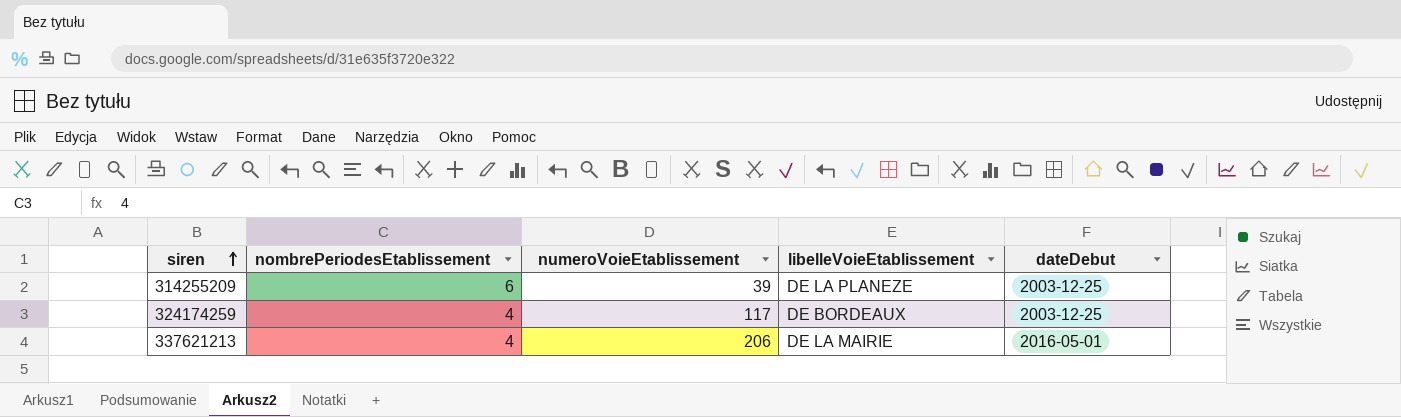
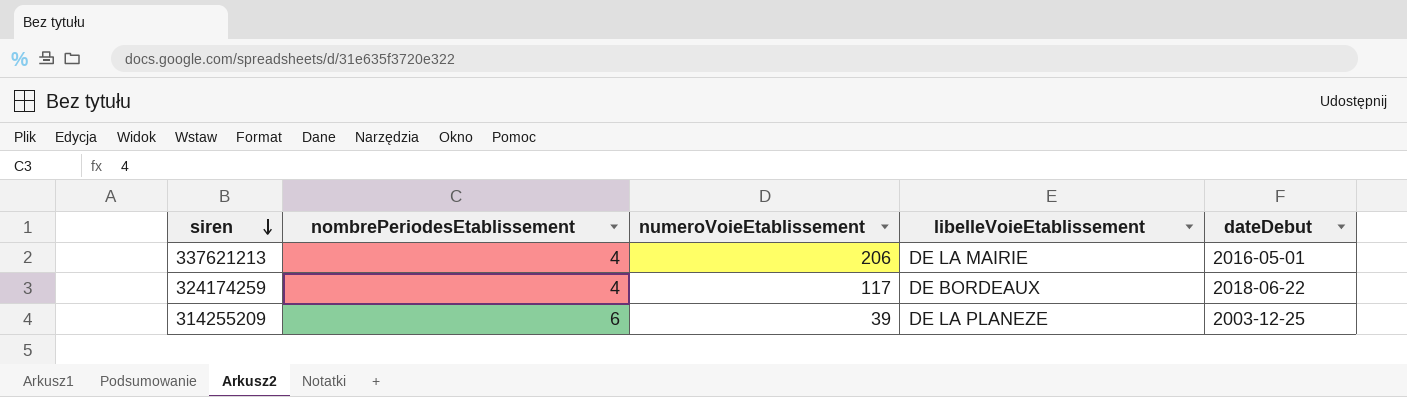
row order: siren ascending -> siren descending
324174259 | dateDebut: 2003-12-25 -> 2018-06-22

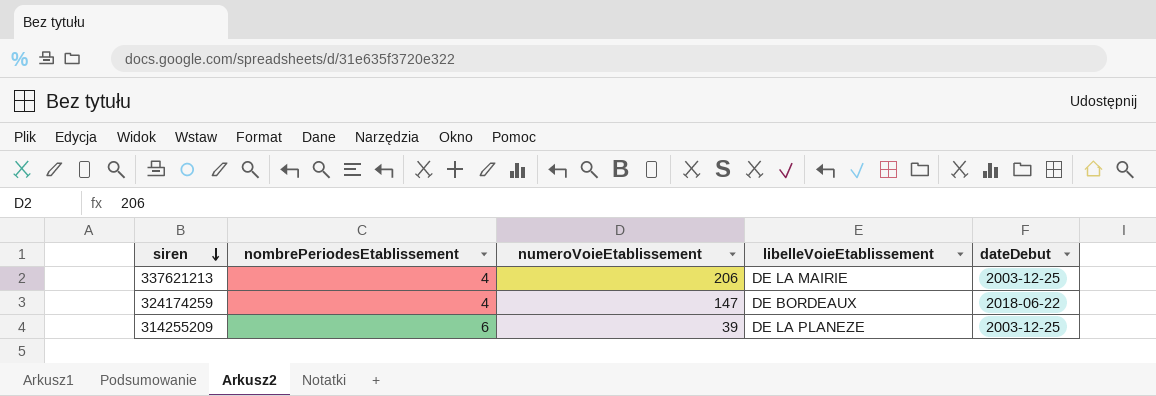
337621213 | dateDebut: 2016-05-01 -> 2003-12-25
324174259 | numeroVoieEtablissement: 117 -> 147

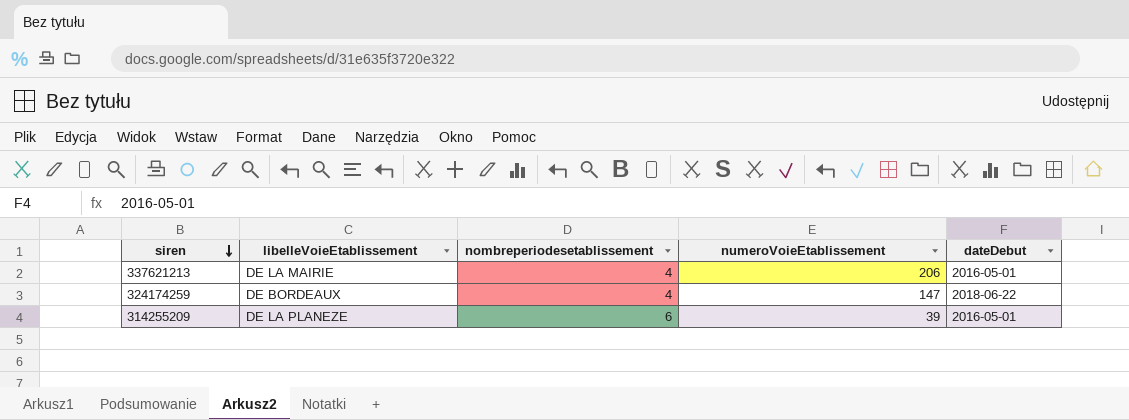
column libelleVoieEtablissement | position: 4 -> 2
column name: nombrePeriodesEtablissement -> nombreperiodesetablissement
337621213 | dateDebut: 2003-12-25 -> 2016-05-01
314255209 | dateDebut: 2003-12-25 -> 2016-05-01

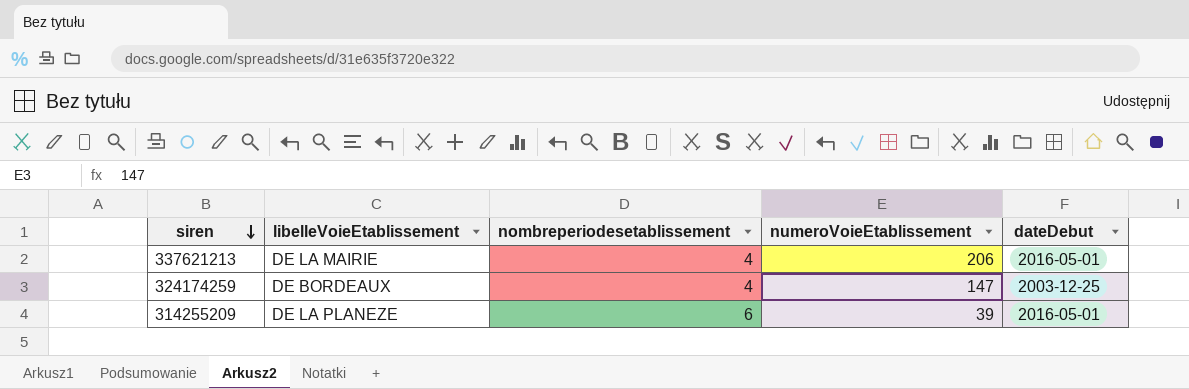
324174259 | dateDebut: 2018-06-22 -> 2003-12-25

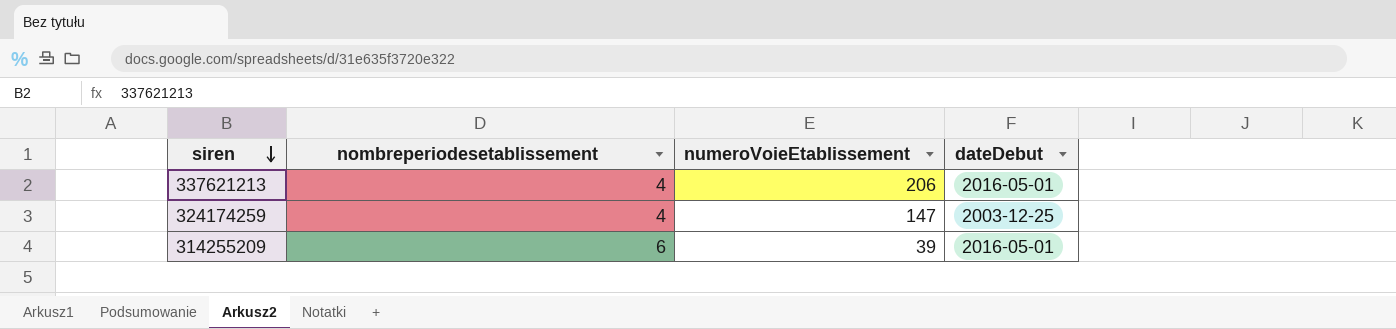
column libelleVoieEtablissement | position: 2 -> none

